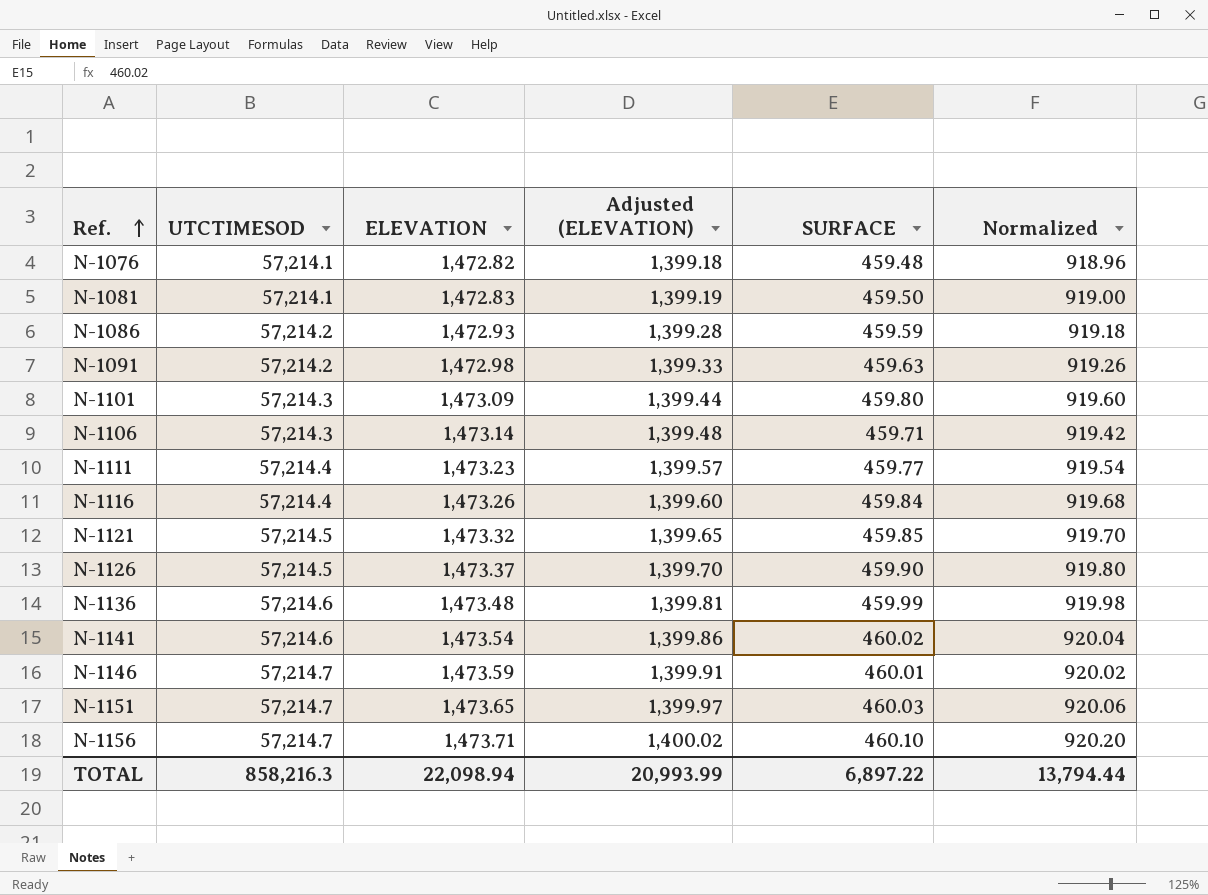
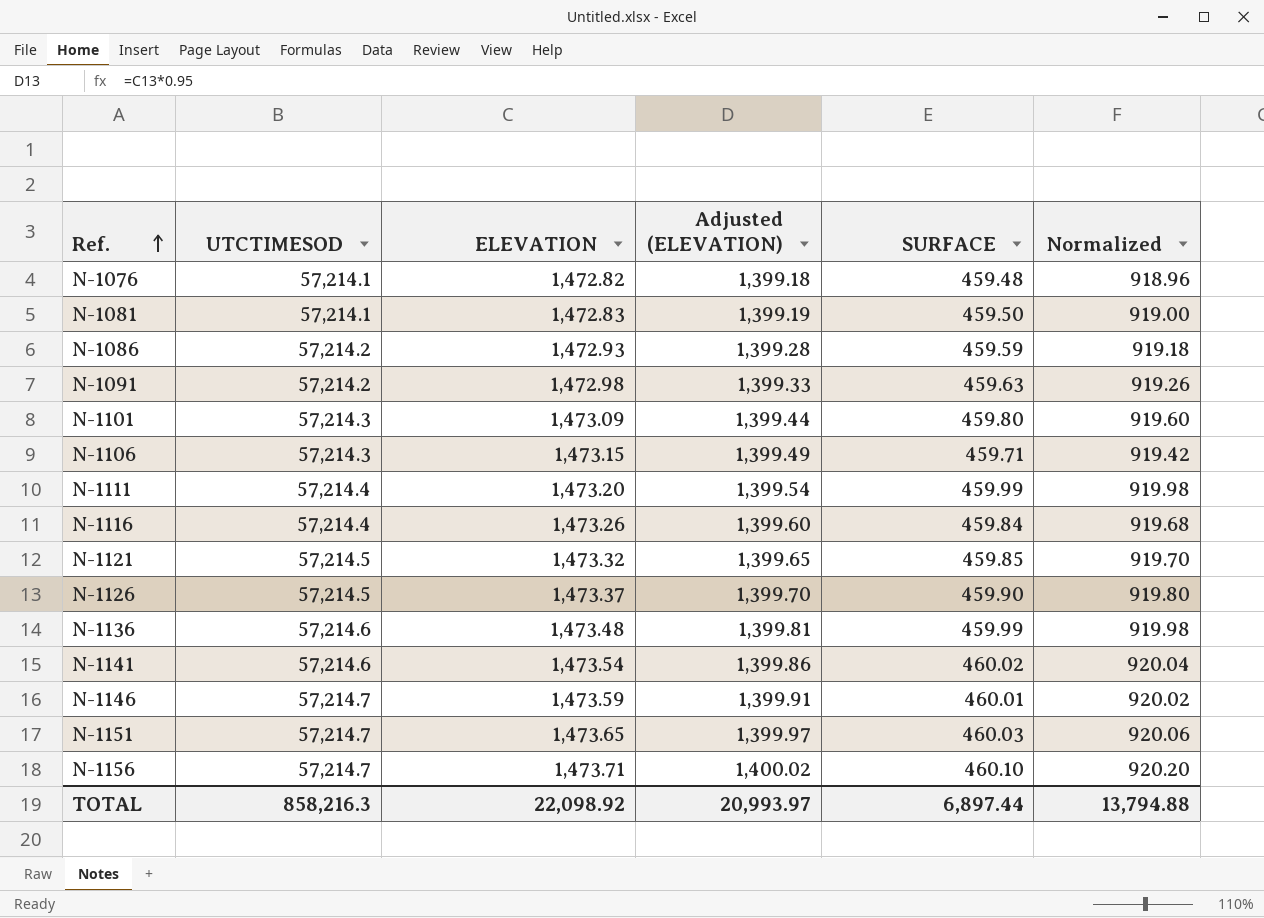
N-1106 | ELEVATION: 1,473.14 -> 1,473.15
N-1106 | Adjusted (ELEVATION): 1,399.48 -> 1,399.49
N-1111 | ELEVATION: 1,473.23 -> 1,473.20
N-1111 | Adjusted (ELEVATION): 1,399.57 -> 1,399.54
N-1111 | SURFACE: 459.77 -> 459.99
N-1111 | Normalized: 919.54 -> 919.98
TOTAL | ELEVATION: 22,098.94 -> 22,098.92
TOTAL | Adjusted (ELEVATION): 20,993.99 -> 20,993.97
TOTAL | SURFACE: 6,897.22 -> 6,897.44
TOTAL | Normalized: 13,794.44 -> 13,794.88

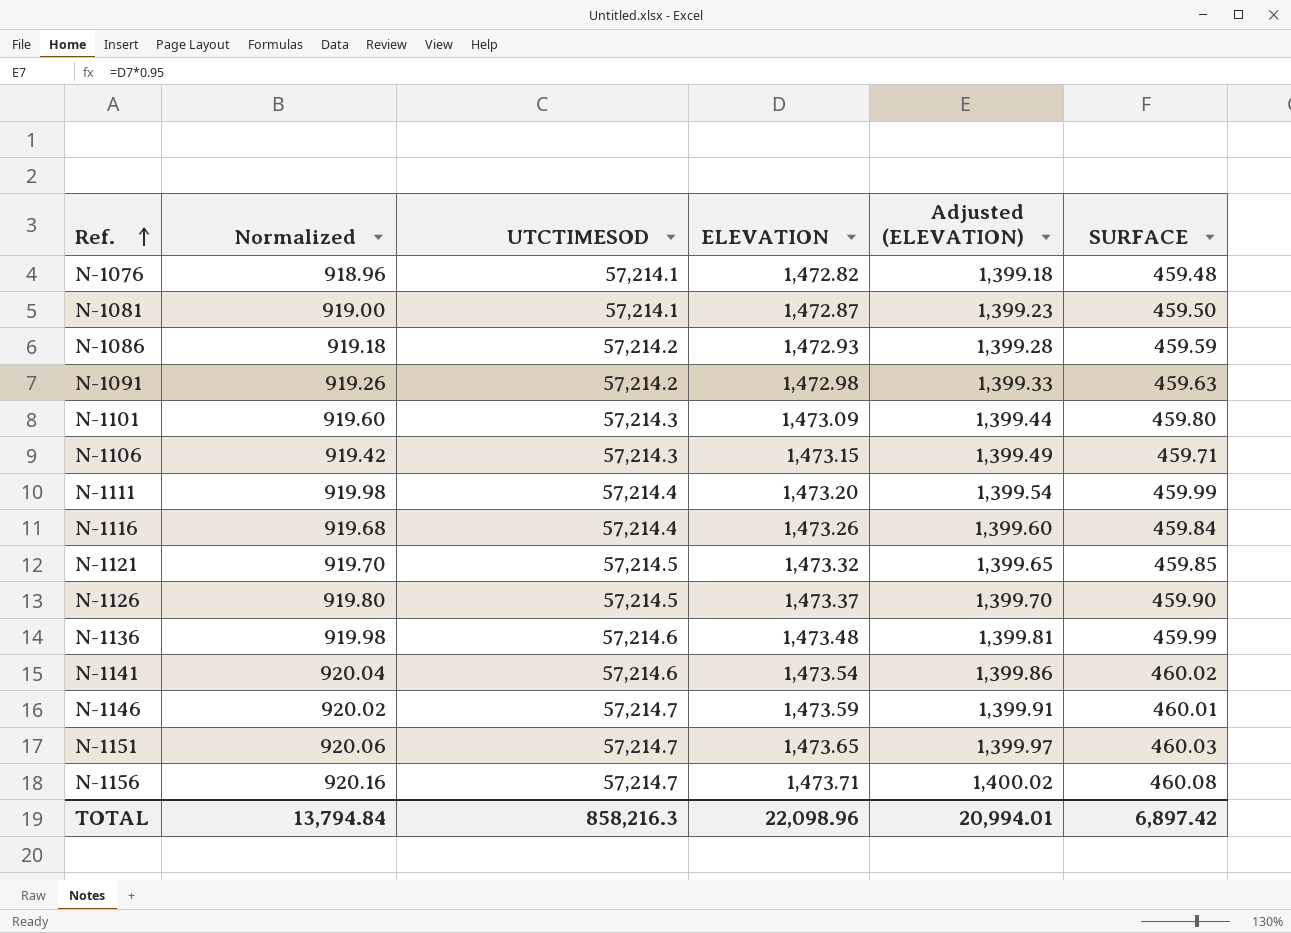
column Normalized | position: 6 -> 2
N-1081 | ELEVATION: 1,472.83 -> 1,472.87
N-1081 | Adjusted (ELEVATION): 1,399.19 -> 1,399.23
N-1156 | Normalized: 920.20 -> 920.16
N-1156 | SURFACE: 460.10 -> 460.08
TOTAL | Normalized: 13,794.88 -> 13,794.84
TOTAL | ELEVATION: 22,098.92 -> 22,098.96
TOTAL | Adjusted (ELEVATION): 20,993.97 -> 20,994.01
TOTAL | SURFACE: 6,897.44 -> 6,897.42

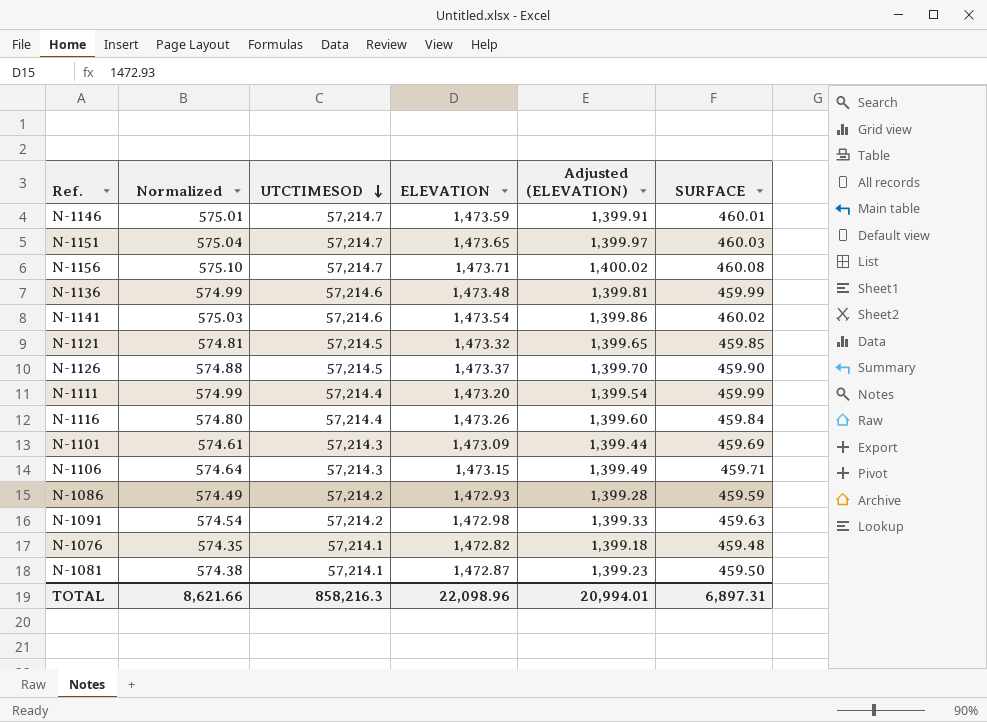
row order: Ref. ascending -> UTCTIMESOD descending
column Normalized | formula: [SURFACE] * 2 -> [SURFACE] * 1.25
N-1101 | SURFACE: 459.80 -> 459.69
TOTAL | Normalized: 13,794.84 -> 8,621.66
TOTAL | SURFACE: 6,897.42 -> 6,897.31

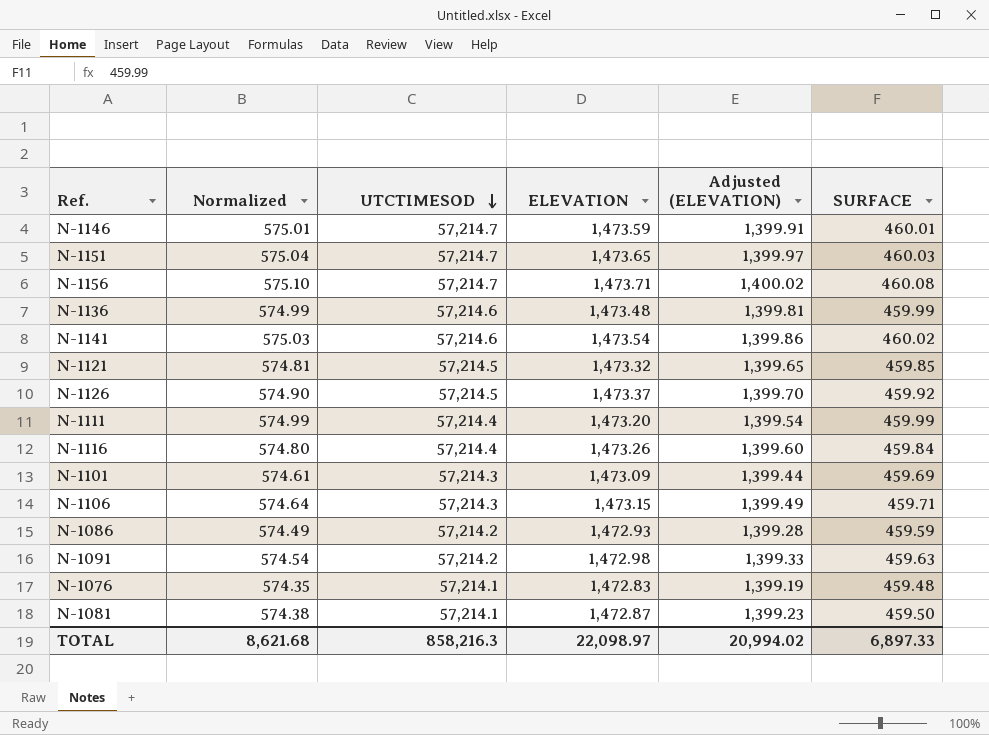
N-1126 | Normalized: 574.88 -> 574.90
N-1126 | SURFACE: 459.90 -> 459.92
N-1076 | ELEVATION: 1,472.82 -> 1,472.83
N-1076 | Adjusted (ELEVATION): 1,399.18 -> 1,399.19
TOTAL | Normalized: 8,621.66 -> 8,621.68
TOTAL | ELEVATION: 22,098.96 -> 22,098.97
TOTAL | Adjusted (ELEVATION): 20,994.01 -> 20,994.02
TOTAL | SURFACE: 6,897.31 -> 6,897.33

